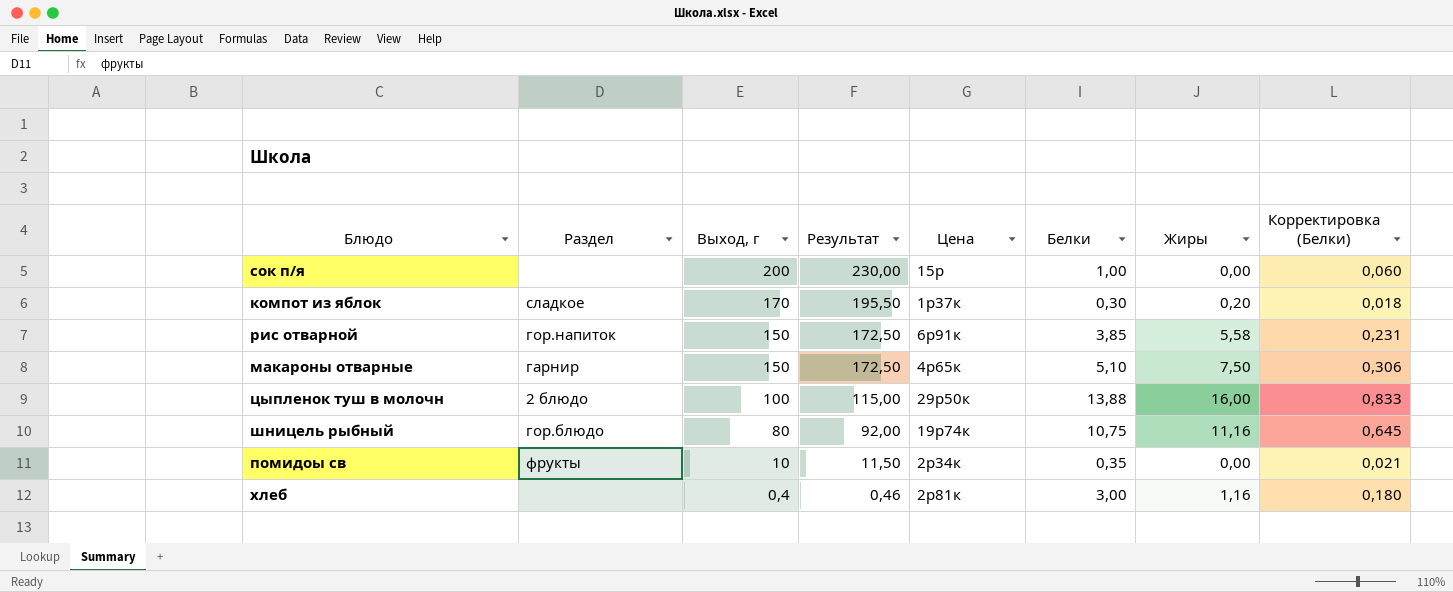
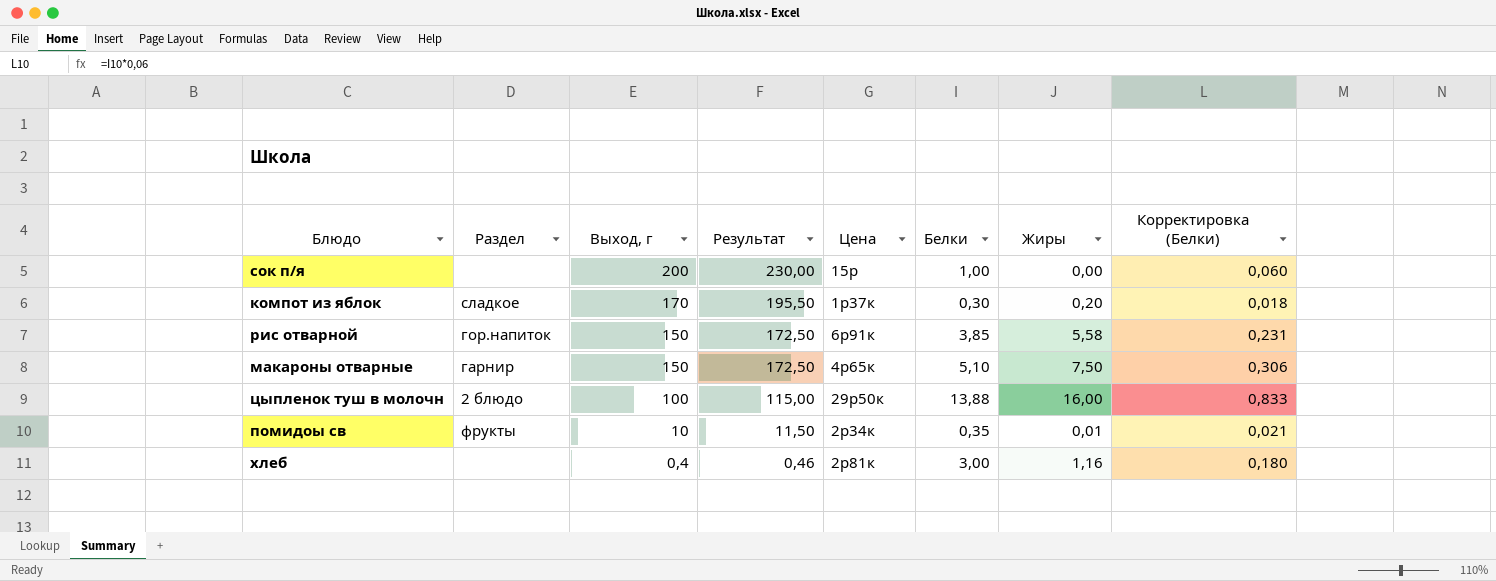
row шницель рыбный: гор.блюдо | 80 | 92,00 | 19р74к | 10,75 | 11,16 | 0,645 -> none
помидоы св | Жиры: 0,00 -> 0,01

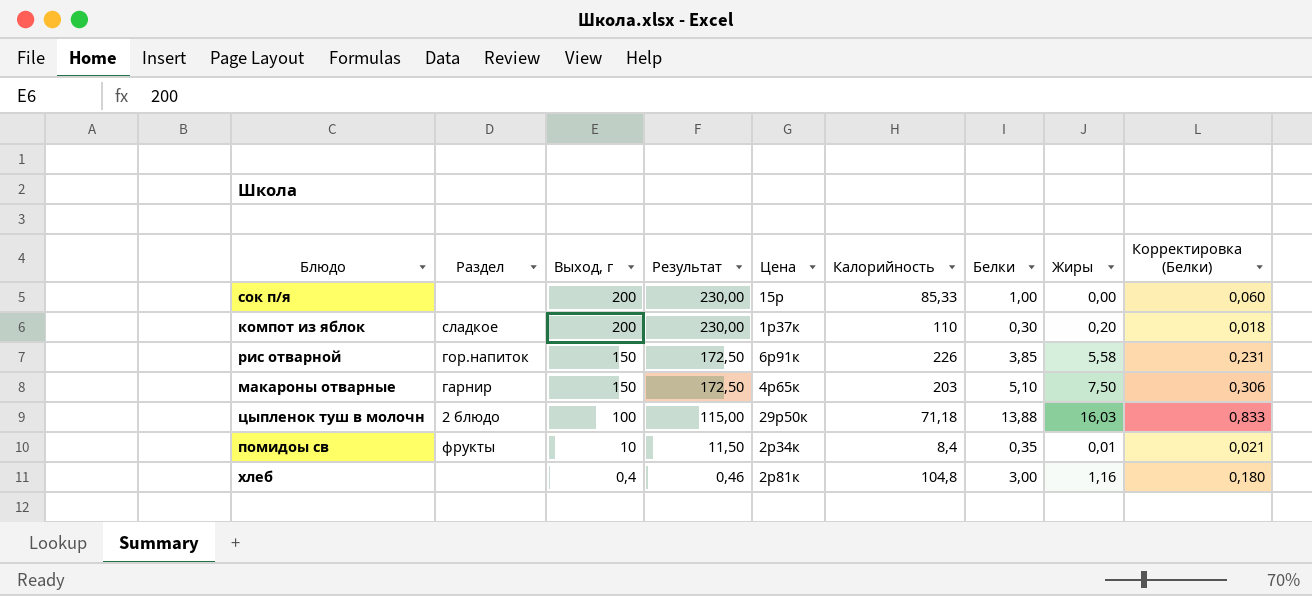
column Калорийность | position: none -> 6
компот из яблок | Выход, г: 170 -> 200
компот из яблок | Результат: 195,50 -> 230,00
цыпленок туш в молочн | Жиры: 16,00 -> 16,03

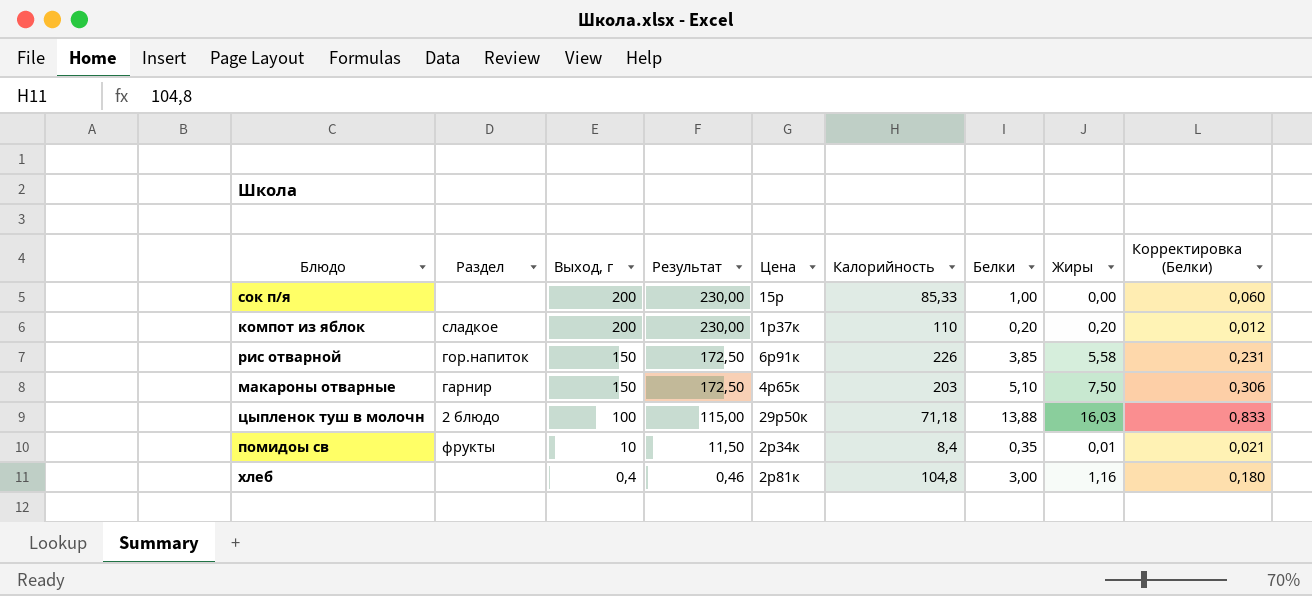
компот из яблок | Белки: 0,30 -> 0,20
компот из яблок | Корректировка (Белки): 0,018 -> 0,012

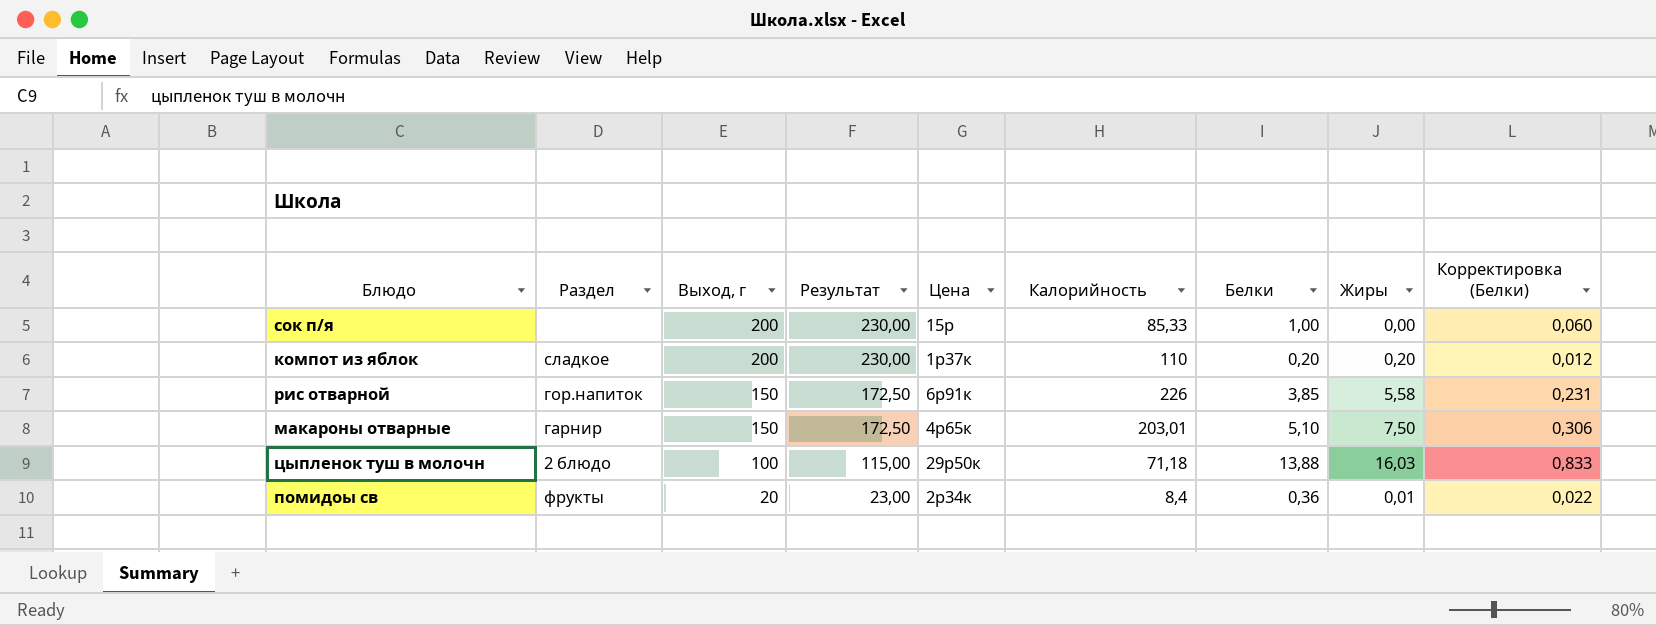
row хлеб: none | 0,4 | 0,46 | 2р81к | 104,8 | 3,00 | 1,16 | 0,180 -> none
макароны отварные | Калорийность: 203 -> 203,01
помидоы св | Выход, г: 10 -> 20
помидоы св | Результат: 11,50 -> 23,00
помидоы св | Белки: 0,35 -> 0,36
помидоы св | Корректировка (Белки): 0,021 -> 0,022

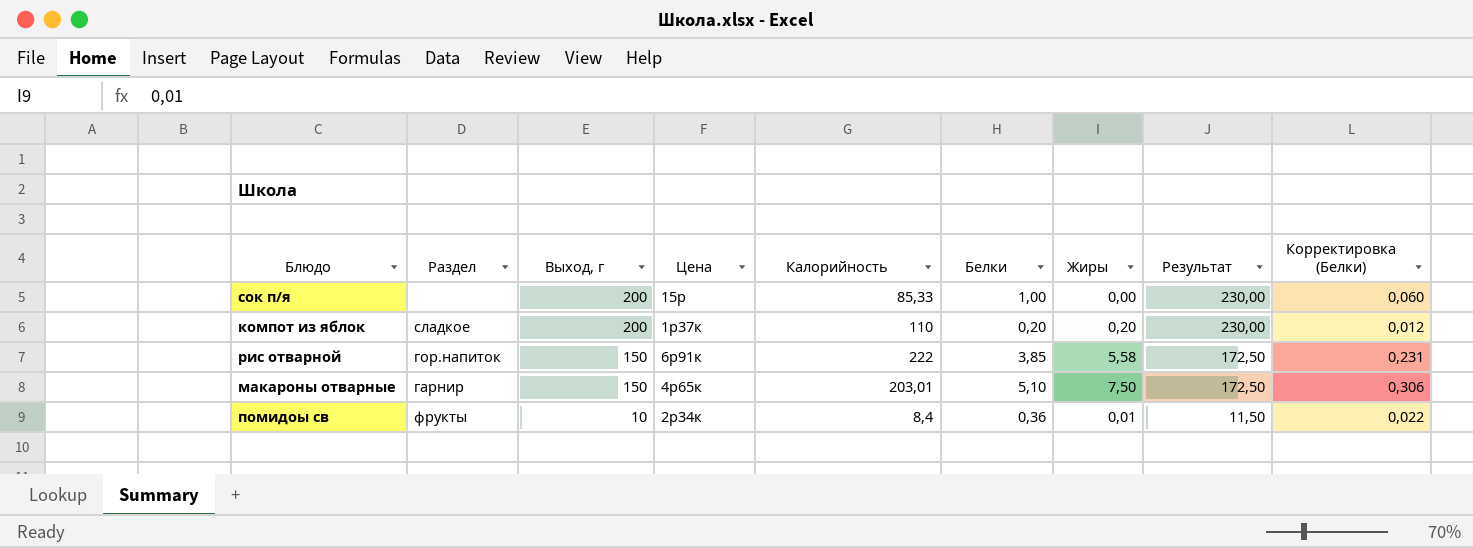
column Результат | position: 4 -> 8
row цыпленок туш в молочн: 2 блюдо | 100 | 115,00 | 29р50к | 71,18 | 13,88 | 16,03 | 0,833 -> none
рис отварной | Калорийность: 226 -> 222
помидоы св | Выход, г: 20 -> 10
помидоы св | Результат: 23,00 -> 11,50

